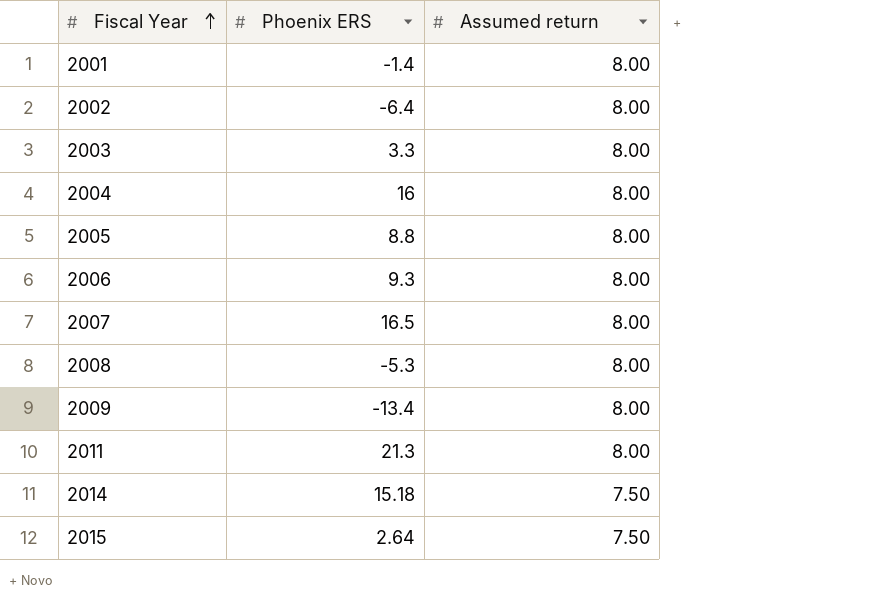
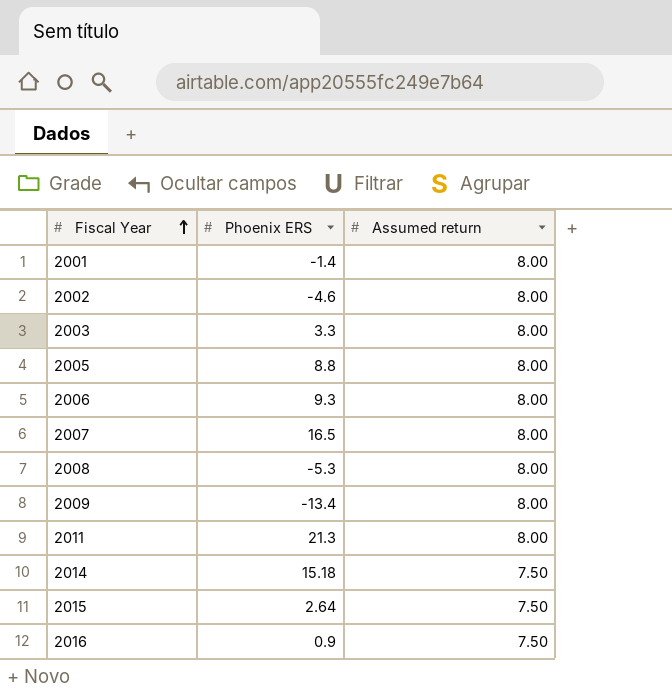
row 2004: 16 | 8.00 -> none
2002 | Phoenix ERS: -6.4 -> -4.6
row 2016: none -> 0.9 | 7.50

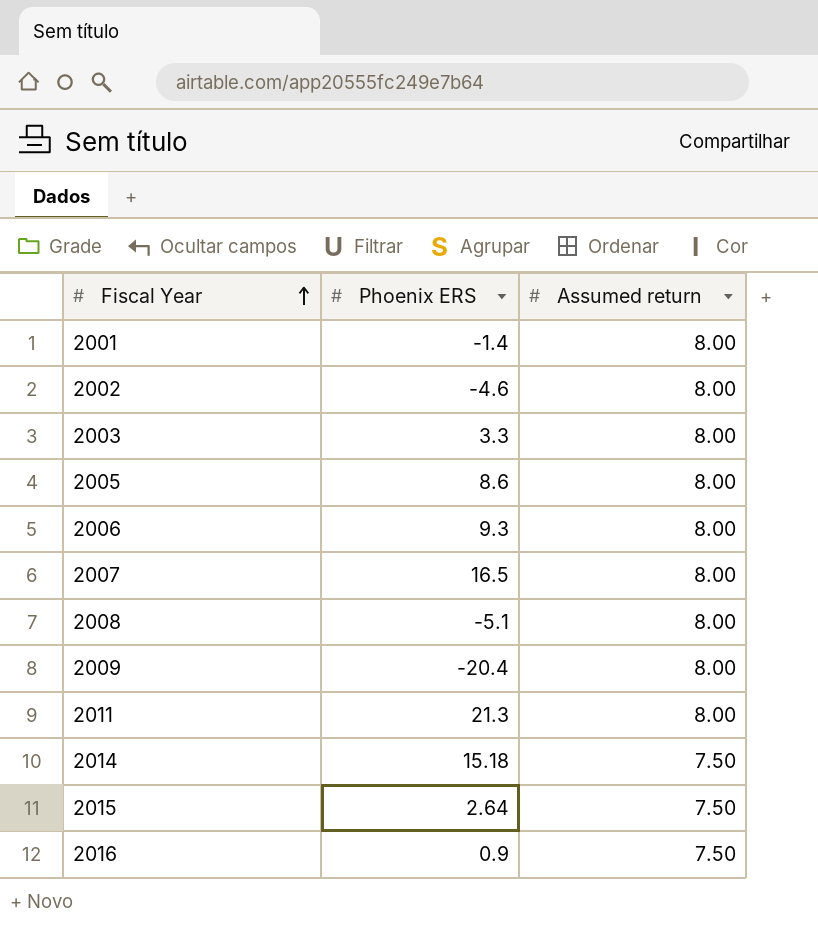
2005 | Phoenix ERS: 8.8 -> 8.6
2008 | Phoenix ERS: -5.3 -> -5.1
2009 | Phoenix ERS: -13.4 -> -20.4

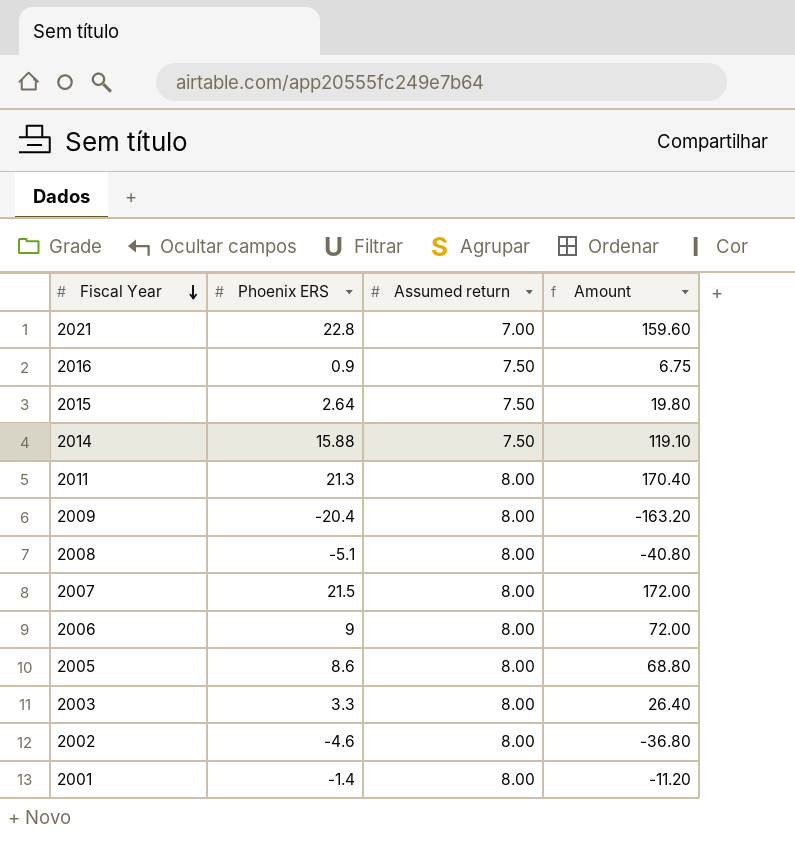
row order: Fiscal Year ascending -> Fiscal Year descending
column Amount | formula: none -> [Phoenix ERS] * [Assumed return]
row 2021: none -> 22.8 | 7.00 | 159.60
2014 | Phoenix ERS: 15.18 -> 15.88
2007 | Phoenix ERS: 16.5 -> 21.5
2006 | Phoenix ERS: 9.3 -> 9

